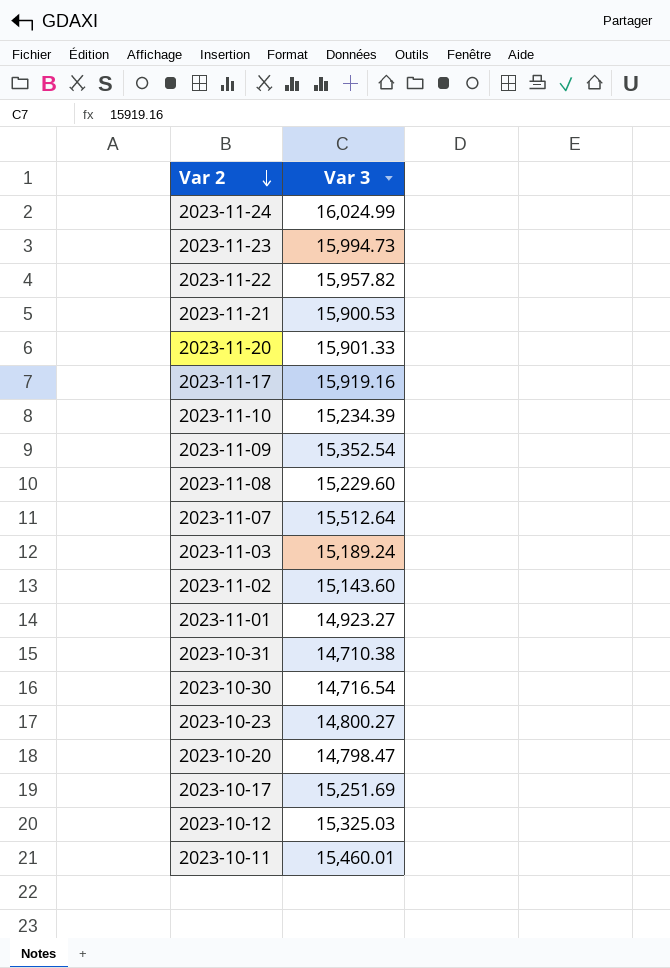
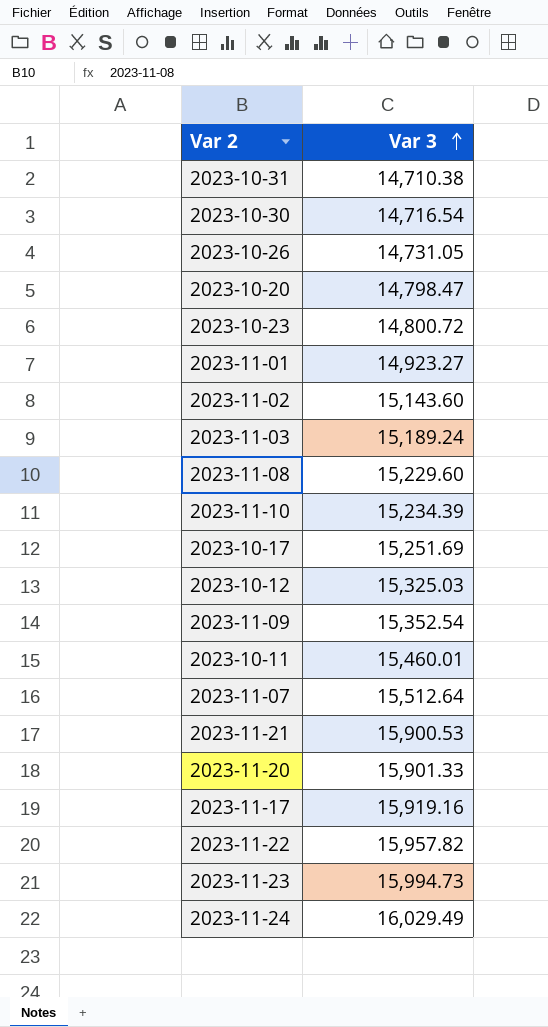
row order: Var 2 descending -> Var 3 ascending
row 2023-10-26: none -> 14,731.05
2023-10-23 | Var 3: 14,800.27 -> 14,800.72
2023-11-24 | Var 3: 16,024.99 -> 16,029.49

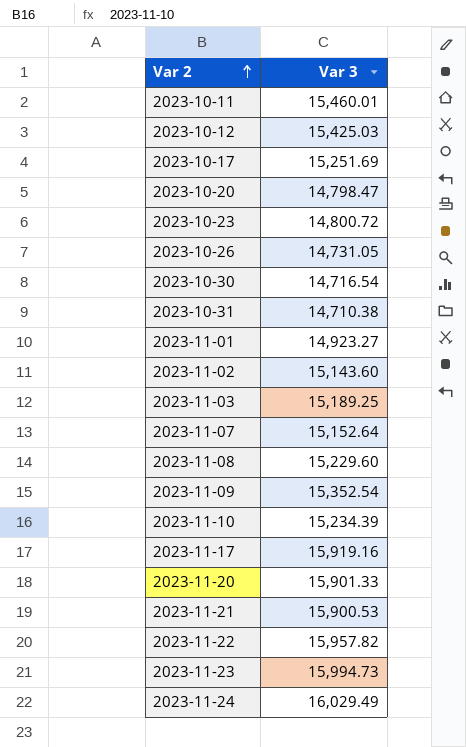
row order: Var 3 ascending -> Var 2 ascending
2023-10-12 | Var 3: 15,325.03 -> 15,425.03
2023-11-03 | Var 3: 15,189.24 -> 15,189.25
2023-11-07 | Var 3: 15,512.64 -> 15,152.64

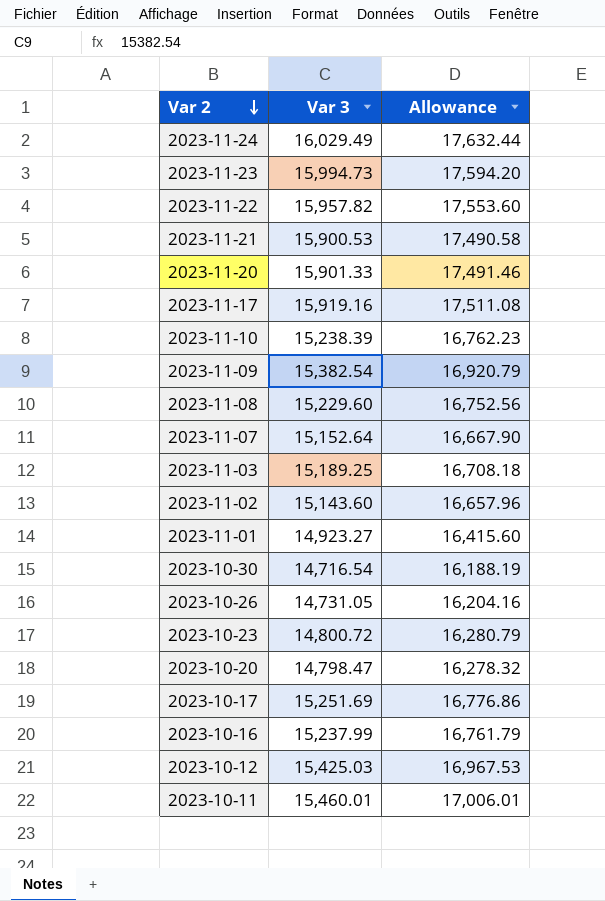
row order: Var 2 ascending -> Var 2 descending
column Allowance | formula: none -> [Var 3] * 1.1
row 2023-10-31: 14,710.38 -> none
2023-11-10 | Var 3: 15,234.39 -> 15,238.39
2023-11-09 | Var 3: 15,352.54 -> 15,382.54
row 2023-10-16: none -> 15,237.99 | 16,761.79

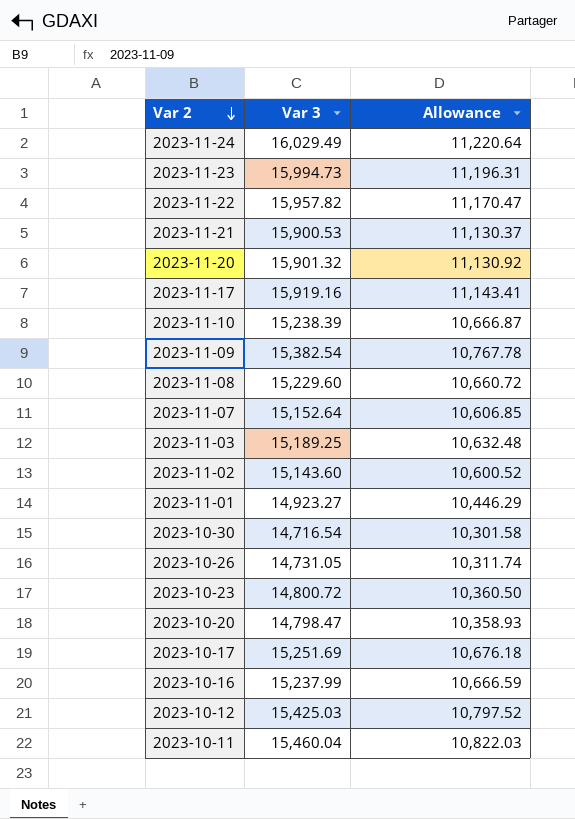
column Allowance | formula: [Var 3] * 1.1 -> [Var 3] * 0.7
2023-11-20 | Var 3: 15,901.33 -> 15,901.32
2023-10-11 | Var 3: 15,460.01 -> 15,460.04

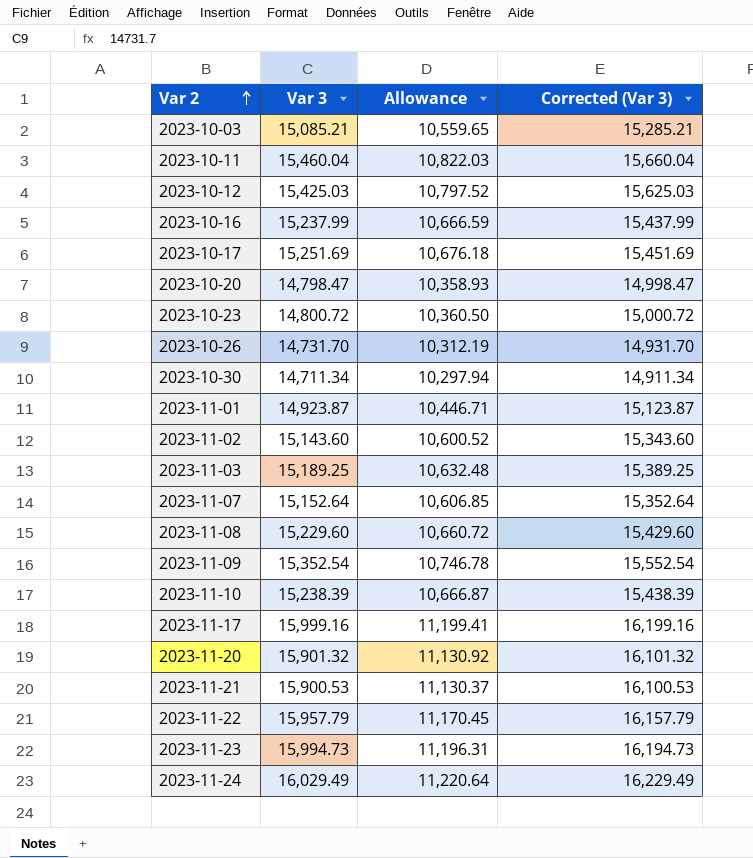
row order: Var 2 descending -> Var 2 ascending
column Corrected (Var 3) | formula: none -> [Var 3] + 200
row 2023-10-03: none -> 15,085.21 | 10,559.65 | 15,285.21
2023-10-26 | Var 3: 14,731.05 -> 14,731.70
2023-10-26 | Allowance: 10,311.74 -> 10,312.19
2023-10-30 | Var 3: 14,716.54 -> 14,711.34
2023-10-30 | Allowance: 10,301.58 -> 10,297.94
2023-11-01 | Var 3: 14,923.27 -> 14,923.87
2023-11-01 | Allowance: 10,446.29 -> 10,446.71
2023-11-09 | Var 3: 15,382.54 -> 15,352.54
2023-11-09 | Allowance: 10,767.78 -> 10,746.78
2023-11-17 | Var 3: 15,919.16 -> 15,999.16
2023-11-17 | Allowance: 11,143.41 -> 11,199.41
2023-11-22 | Var 3: 15,957.82 -> 15,957.79
2023-11-22 | Allowance: 11,170.47 -> 11,170.45

